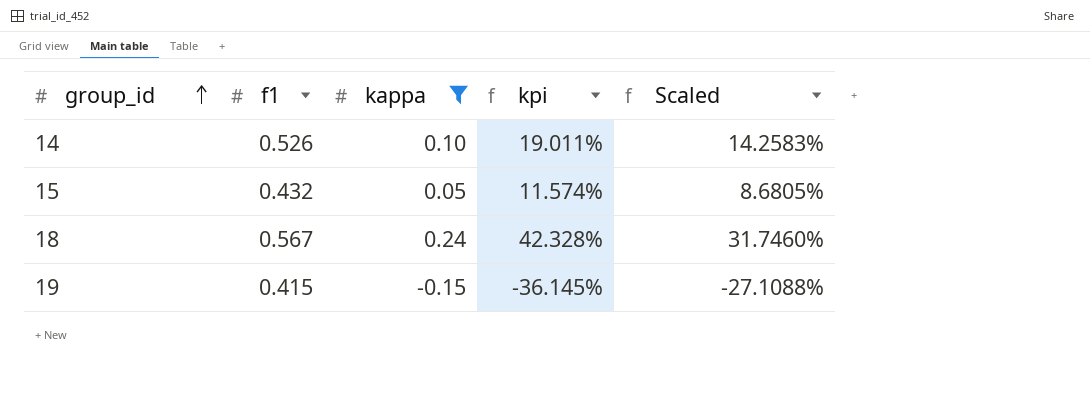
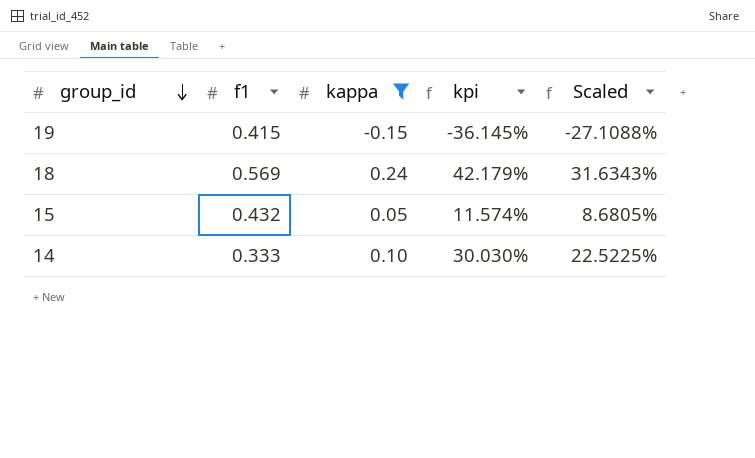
row order: group_id ascending -> group_id descending
18 | f1: 0.567 -> 0.569
18 | kpi: 42.328% -> 42.179%
18 | Scaled: 31.7460% -> 31.6343%
14 | f1: 0.526 -> 0.333
14 | kpi: 19.011% -> 30.030%
14 | Scaled: 14.2583% -> 22.5225%

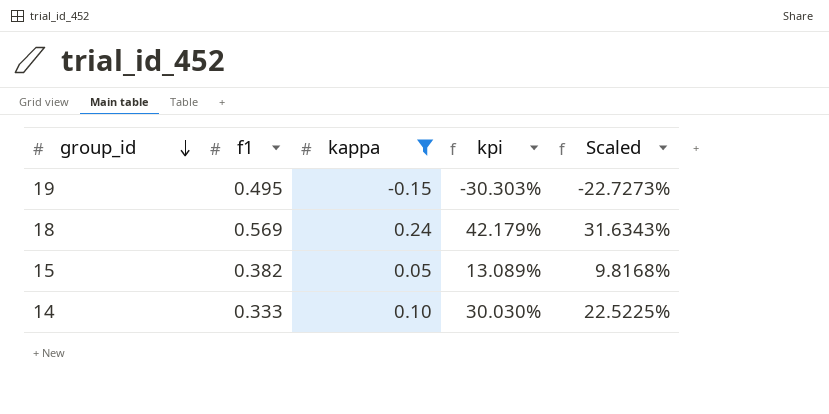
19 | f1: 0.415 -> 0.495
19 | kpi: -36.145% -> -30.303%
19 | Scaled: -27.1088% -> -22.7273%
15 | f1: 0.432 -> 0.382
15 | kpi: 11.574% -> 13.089%
15 | Scaled: 8.6805% -> 9.8168%

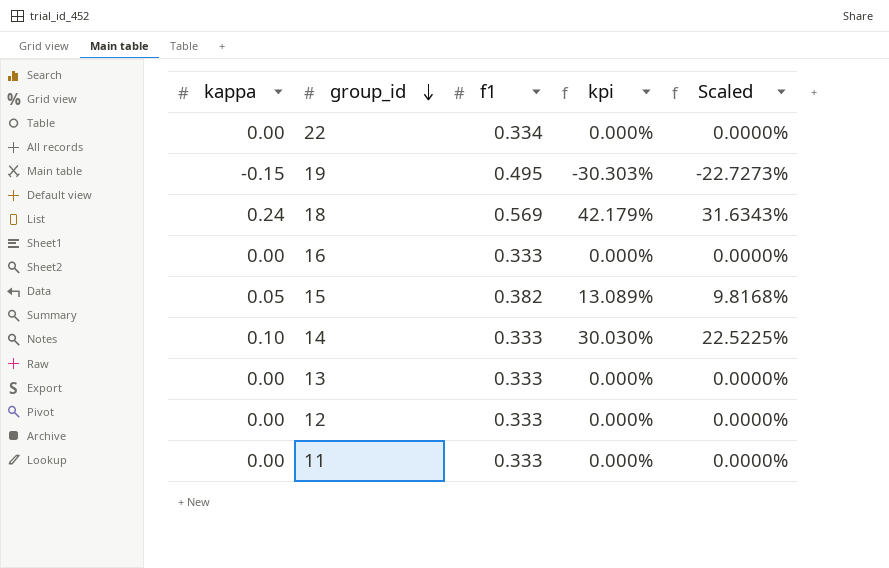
filter: kappa != 0.00 -> none
column kappa | position: 3 -> 1

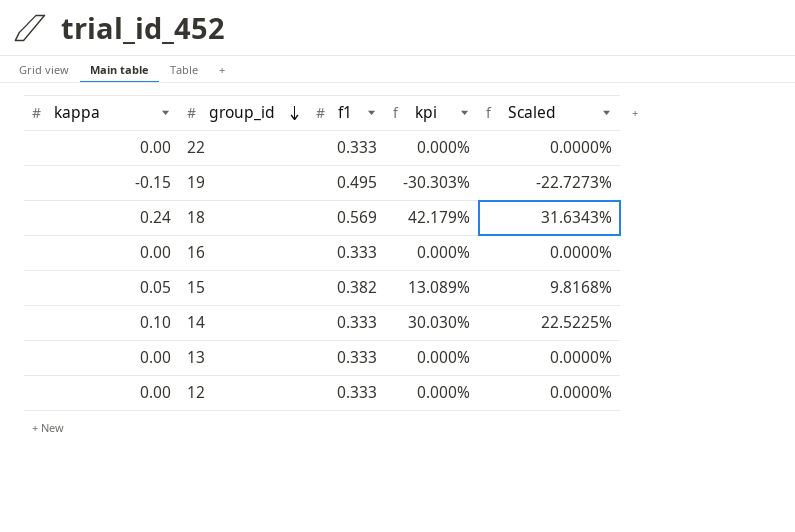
row 11: 0.00 | 0.333 | 0.000% | 0.0000% -> none
22 | f1: 0.334 -> 0.333

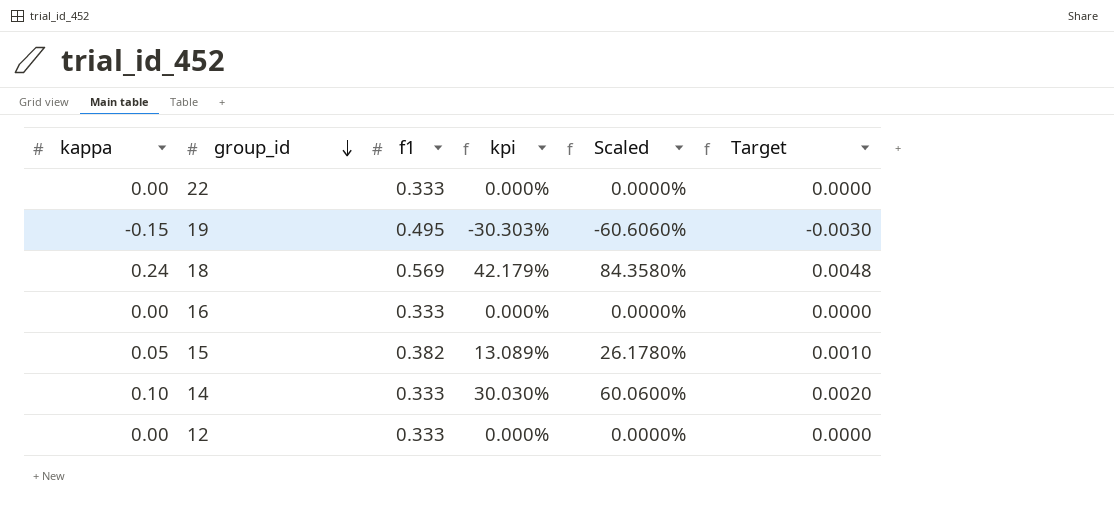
column Scaled | formula: [kpi] * 0.75 -> [kpi] * 2
column Target | formula: none -> [kappa] * 0.02
row 13: 0.00 | 0.333 | 0.000% | 0.0000% -> none

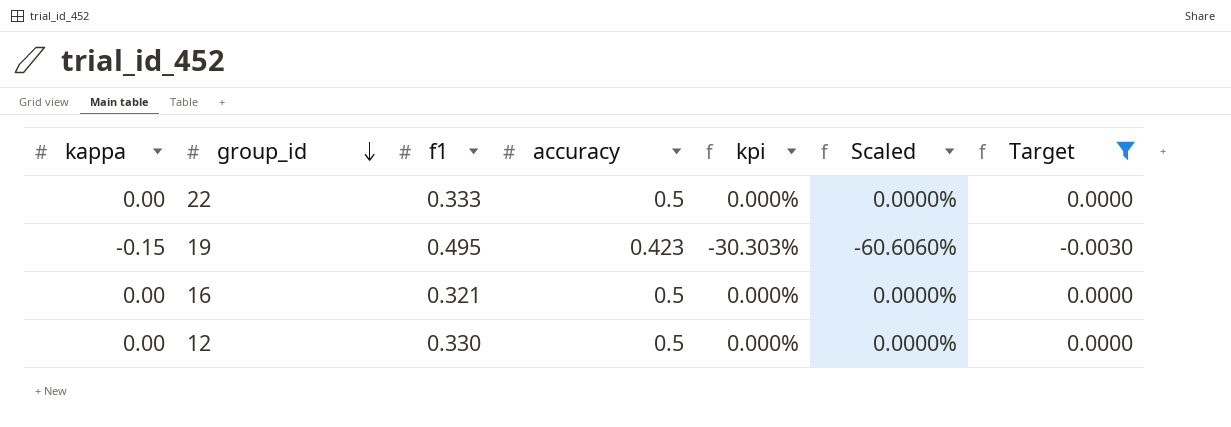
filter: none -> Target <= 0.0000
column accuracy | position: none -> 4
16 | f1: 0.333 -> 0.321
12 | f1: 0.333 -> 0.330

